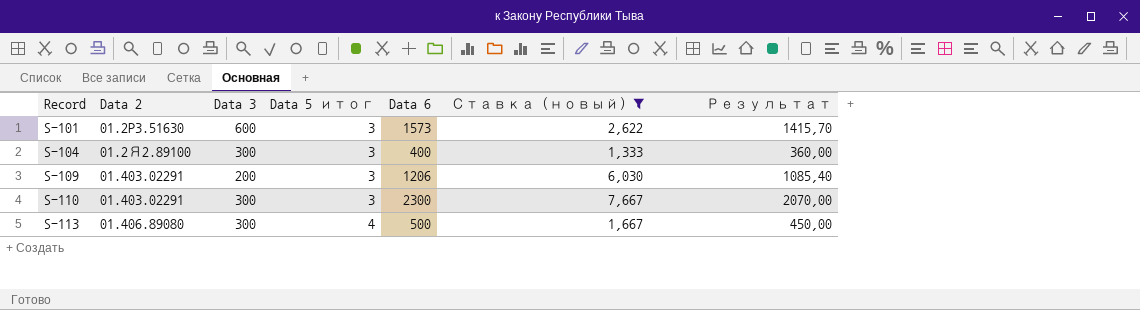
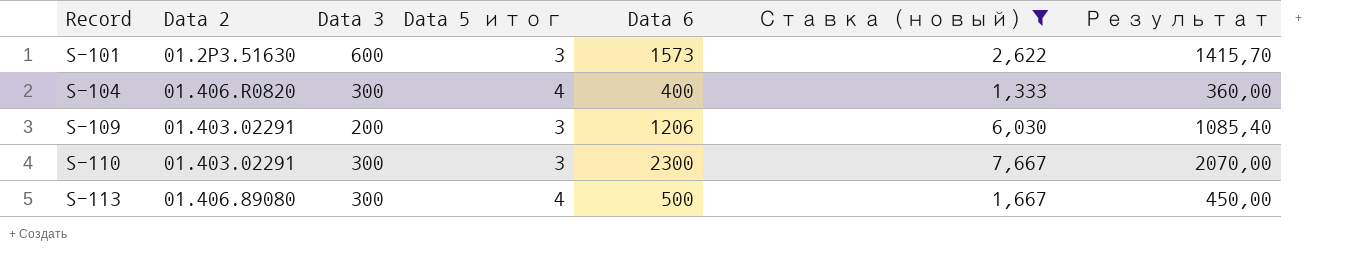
S-104 | Data 2: 01.2Я2.89100 -> 01.406.R0820
S-104 | Data 5 итог: 3 -> 4

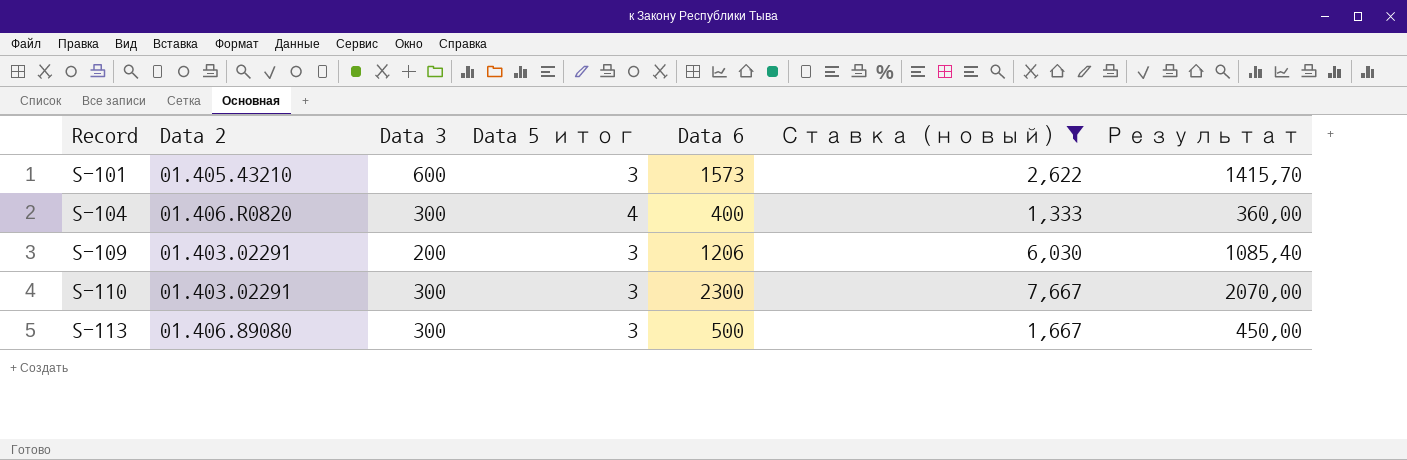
S-101 | Data 2: 01.2P3.51630 -> 01.405.43210
S-113 | Data 5 итог: 4 -> 3

